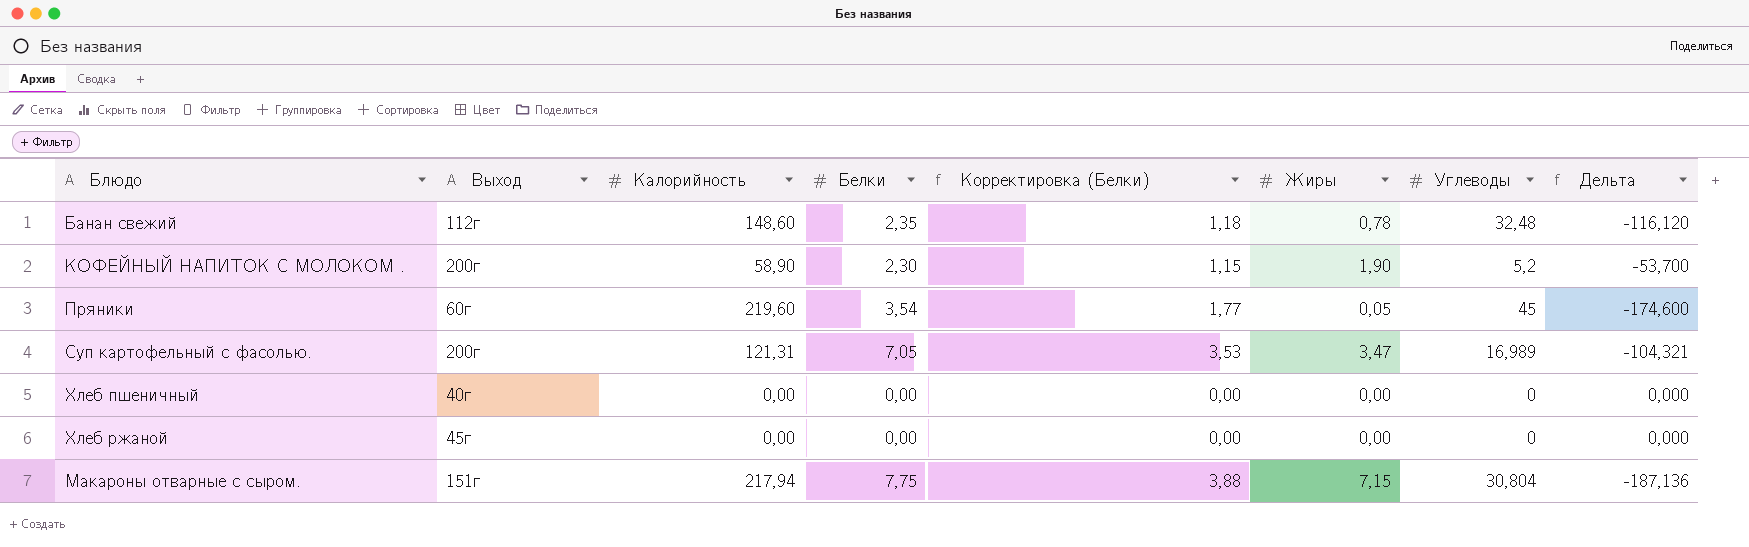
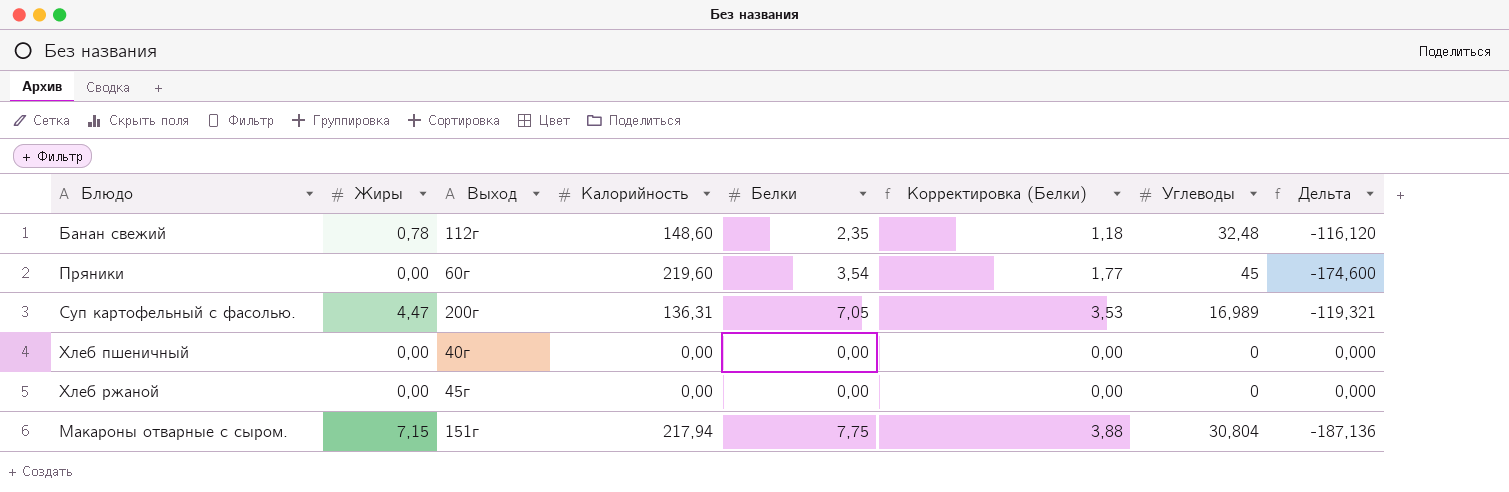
column Жиры | position: 6 -> 2
row КОФЕЙНЫЙ НАПИТОК С МОЛОКОМ .: 200г | 58,90 | 2,30 | 1,15 | 1,90 | 5,2 | -53,700 -> none
Пряники | Жиры: 0,05 -> 0,00
Суп картофельный с фасолью. | Жиры: 3,47 -> 4,47
Суп картофельный с фасолью. | Калорийность: 121,31 -> 136,31
Суп картофельный с фасолью. | Дельта: -104,321 -> -119,321

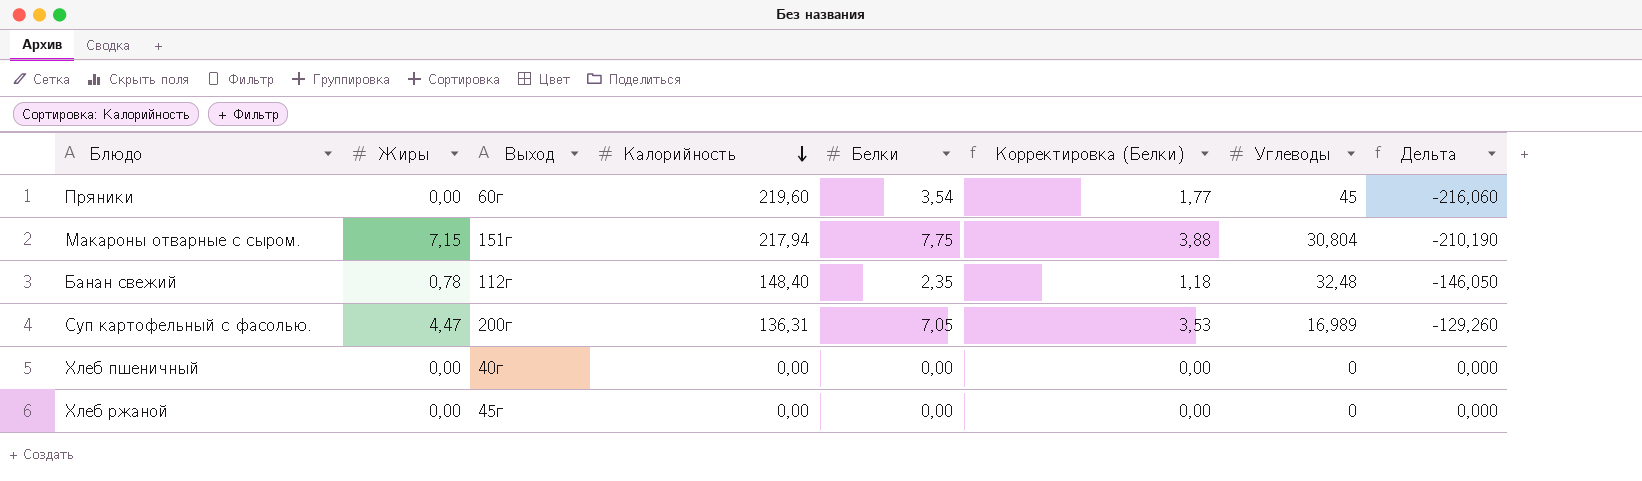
row order: none -> Калорийность descending
column Дельта | formula: [Углеводы] - [Калорийность] -> [Белки] - [Калорийность]
Банан свежий | Калорийность: 148,60 -> 148,40

